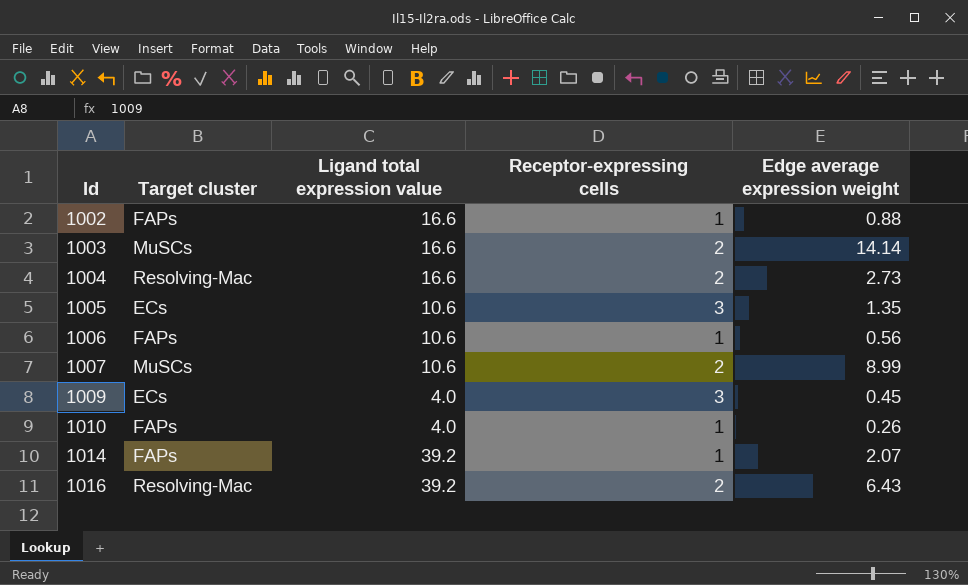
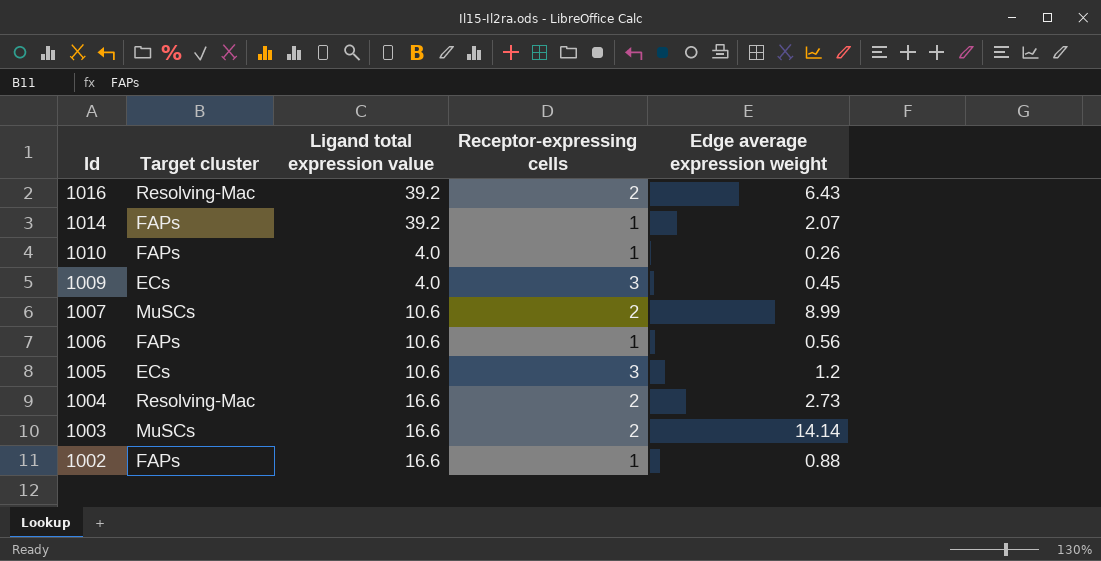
row order: Id ascending -> Id descending
1005 | Edge average expression weight: 1.35 -> 1.2

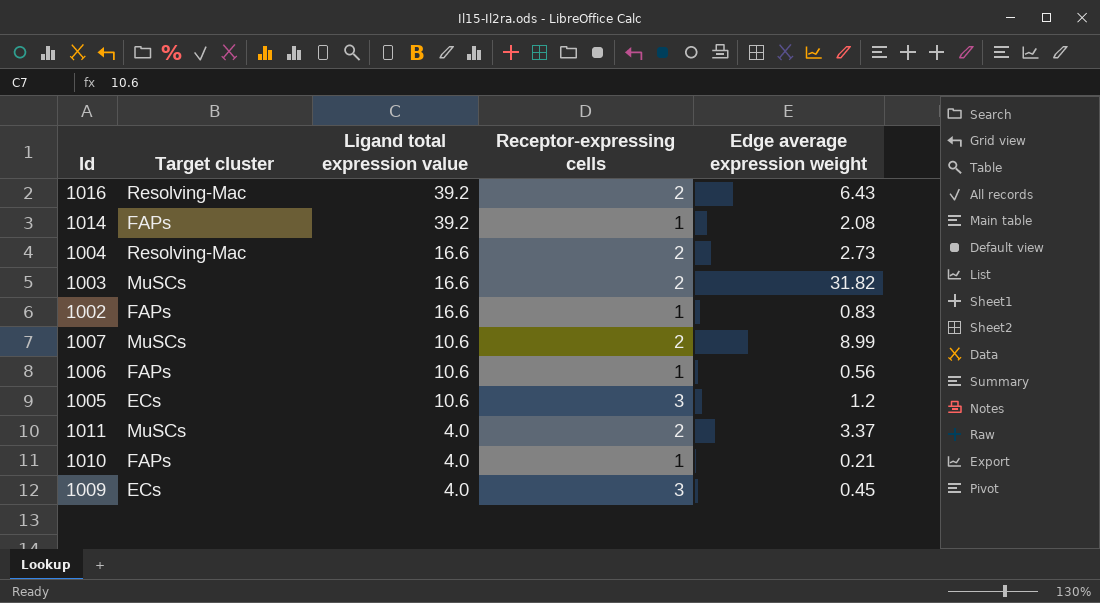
row order: Id descending -> Ligand total expression value descending
1014 | Edge average expression weight: 2.07 -> 2.08
1003 | Edge average expression weight: 14.14 -> 31.82
1002 | Edge average expression weight: 0.88 -> 0.83
row 1011: none -> MuSCs | 4.0 | 2 | 3.37
1010 | Edge average expression weight: 0.26 -> 0.21

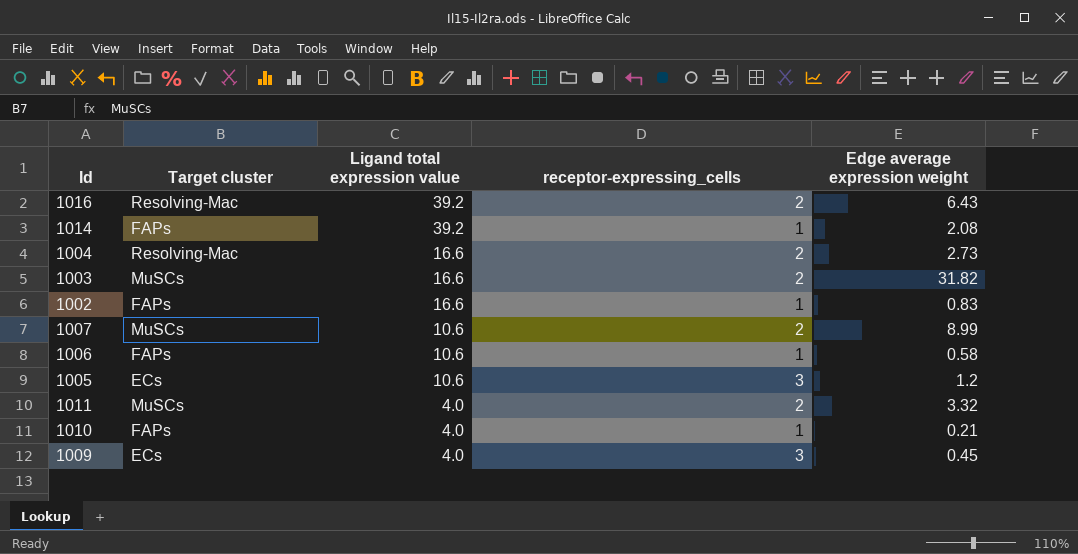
column name: Receptor-expressing cells -> receptor-expressing_cells
1006 | Edge average expression weight: 0.56 -> 0.58
1011 | Edge average expression weight: 3.37 -> 3.32

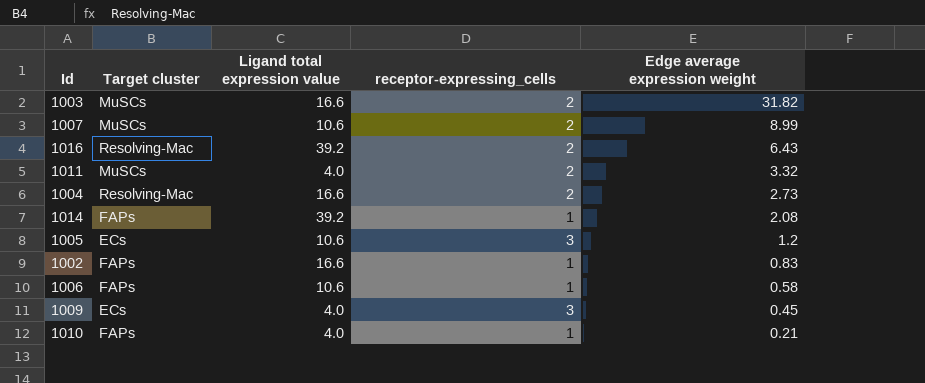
row order: Ligand total expression value descending -> Edge average expression weight descending

